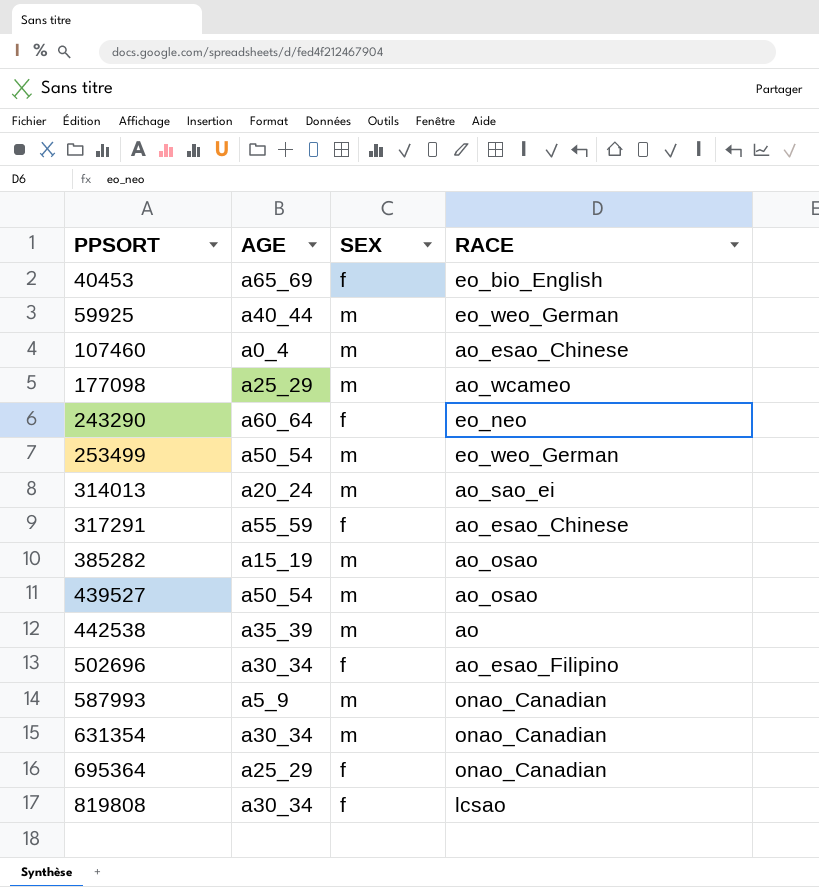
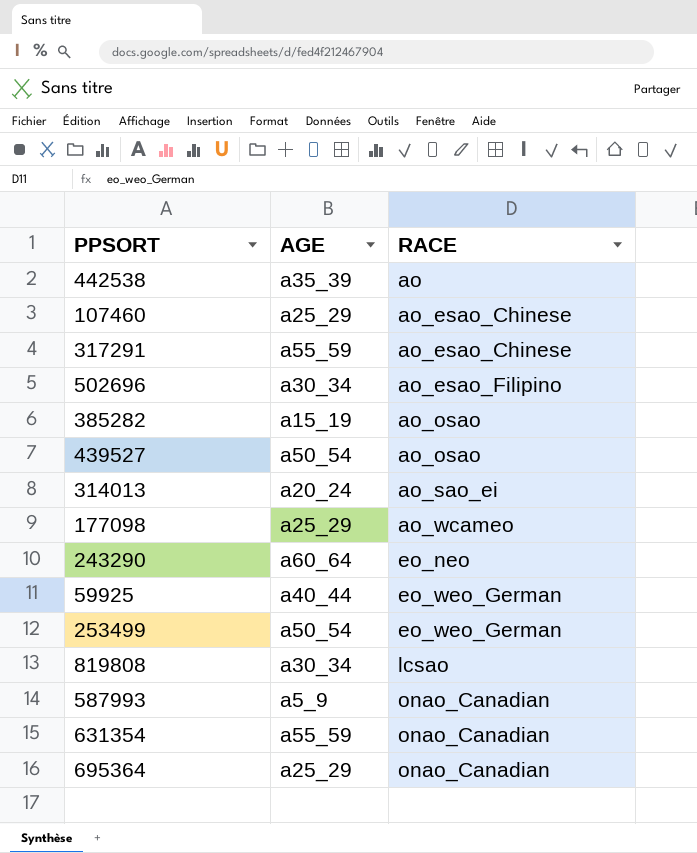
row order: PPSORT ascending -> RACE ascending
column SEX | position: 3 -> none
row 40453: a65_69 | f | eo_bio_English -> none
107460 | AGE: a0_4 -> a25_29
631354 | AGE: a30_34 -> a55_59

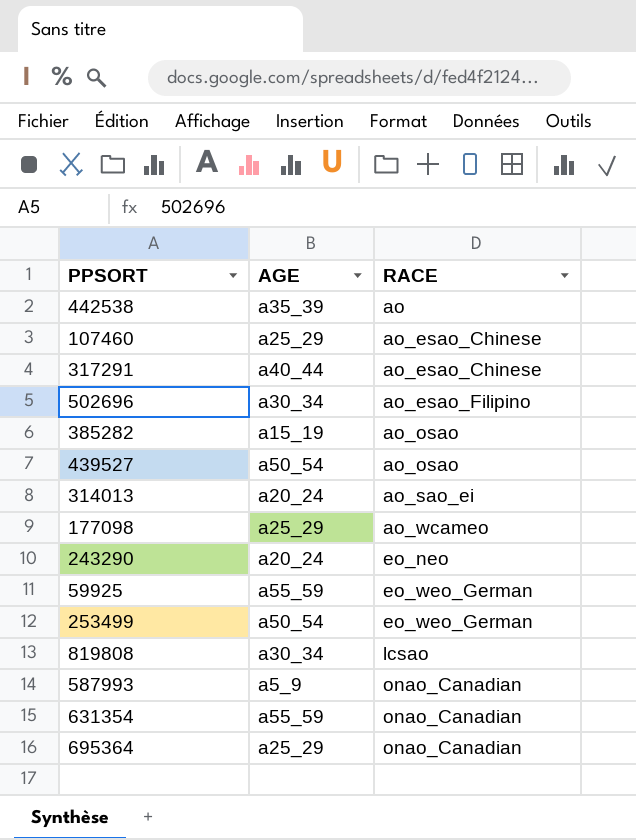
317291 | AGE: a55_59 -> a40_44
243290 | AGE: a60_64 -> a20_24
59925 | AGE: a40_44 -> a55_59

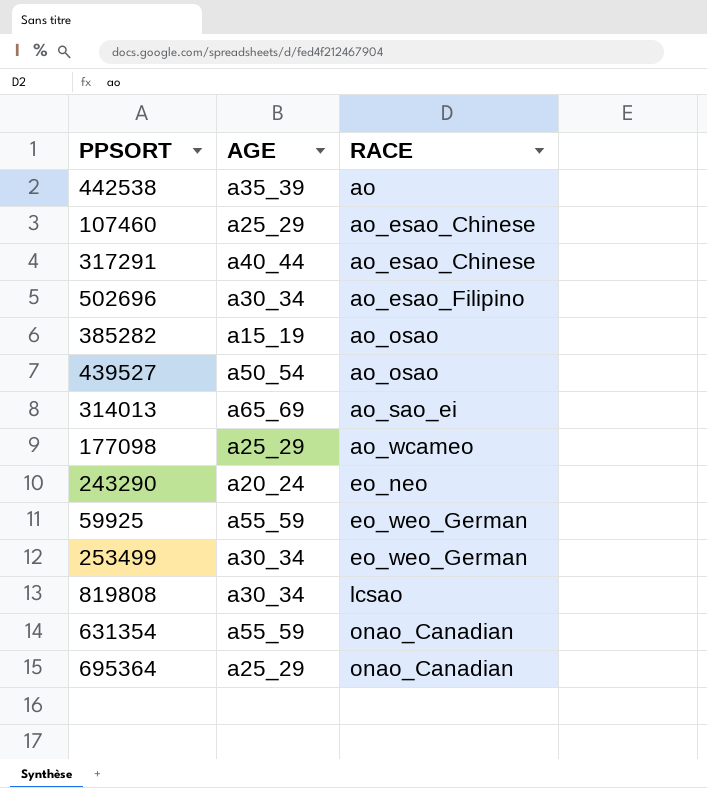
row 587993: a5_9 | onao_Canadian -> none
314013 | AGE: a20_24 -> a65_69
253499 | AGE: a50_54 -> a30_34

